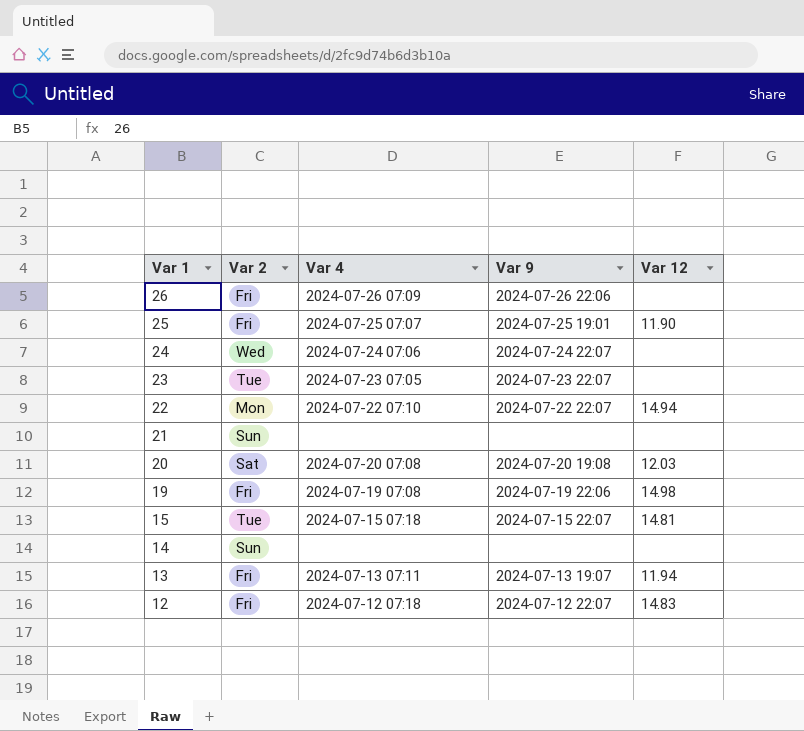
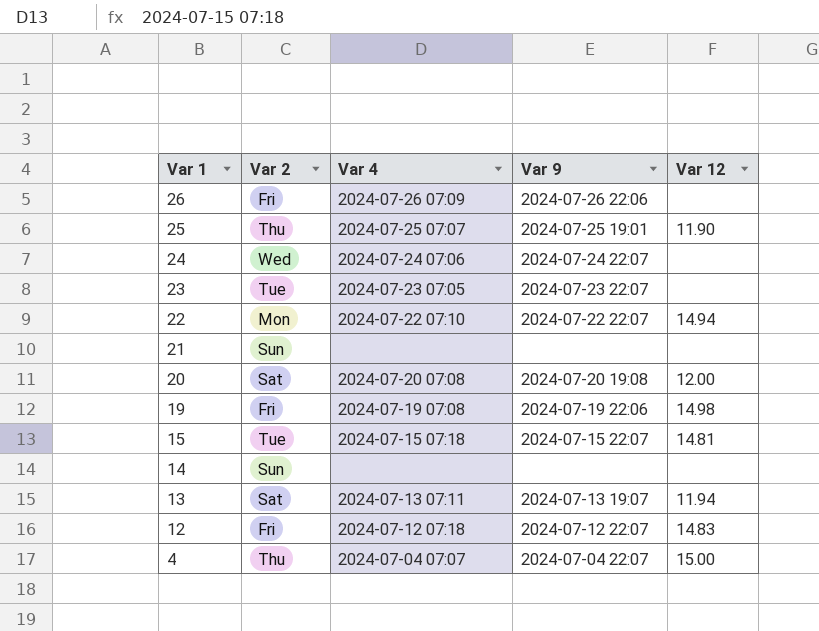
25 | Var 2: Fri -> Thu
20 | Var 12: 12.03 -> 12.00
13 | Var 2: Fri -> Sat
row 4: none -> Thu | 2024-07-04 07:07 | 2024-07-04 22:07 | 15.00

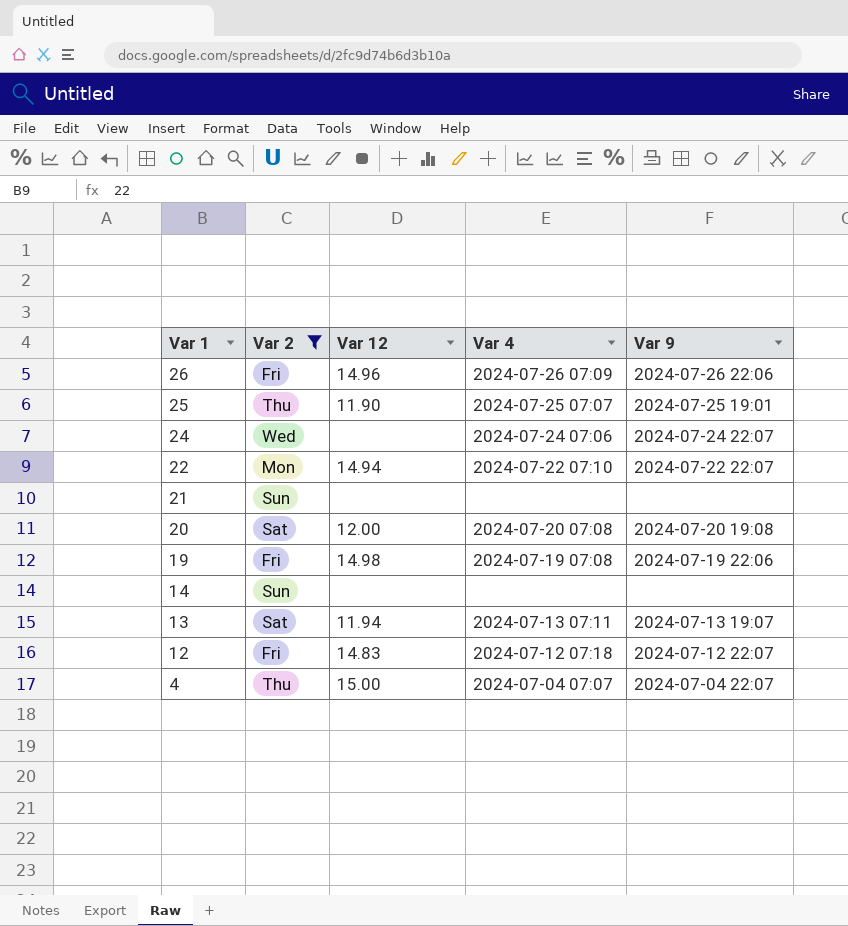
filter: none -> Var 2 != Tue
column Var 12 | position: 5 -> 3
26 | Var 12: none -> 14.96

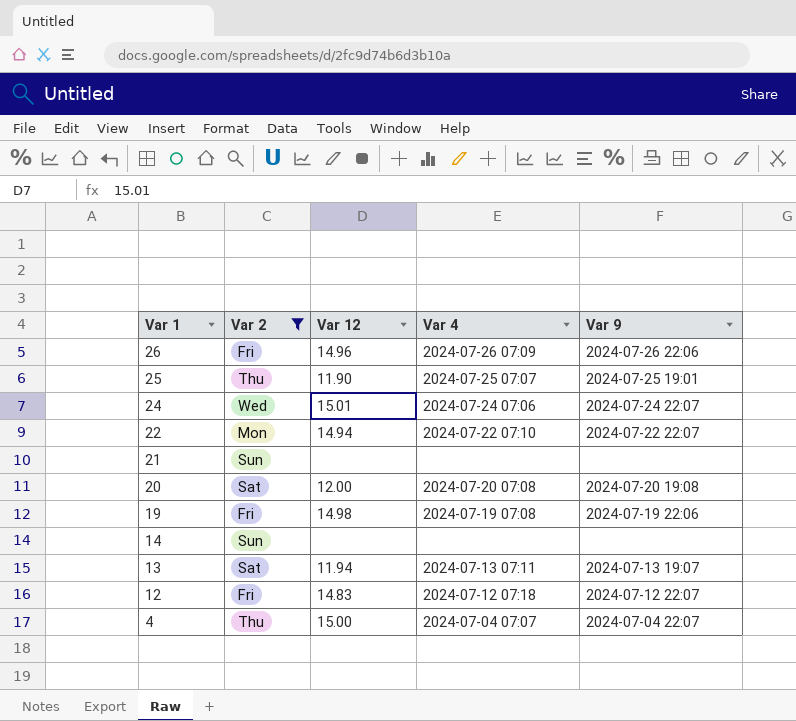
24 | Var 12: none -> 15.01

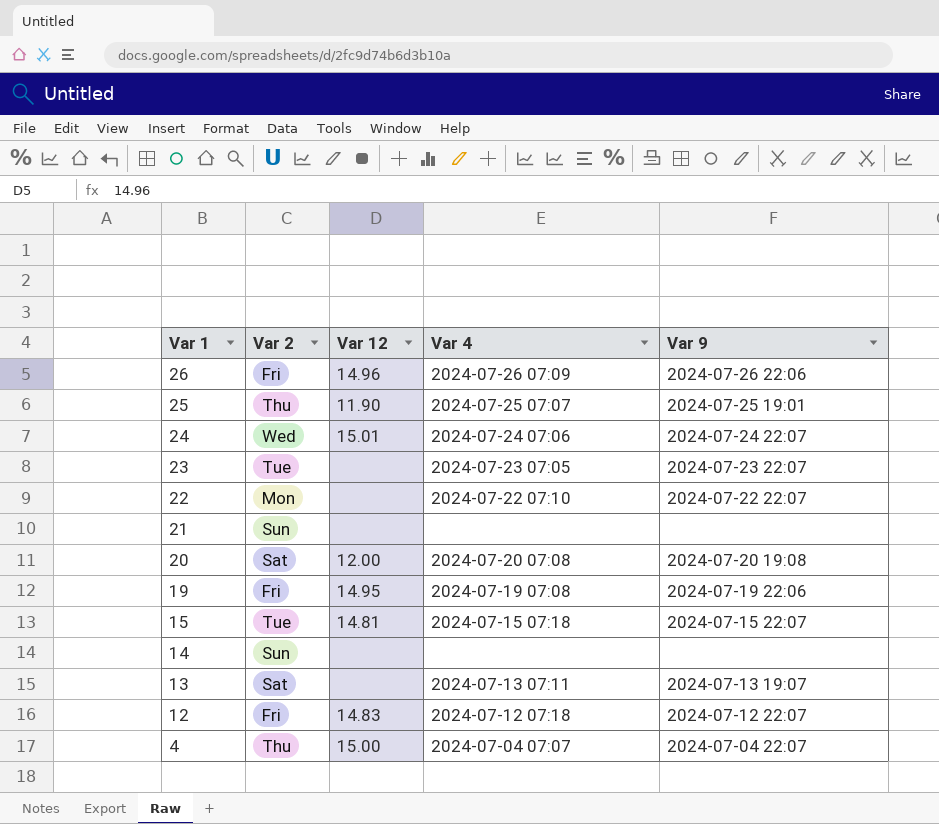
filter: Var 2 != Tue -> none
22 | Var 12: 14.94 -> none
19 | Var 12: 14.98 -> 14.95
13 | Var 12: 11.94 -> none

